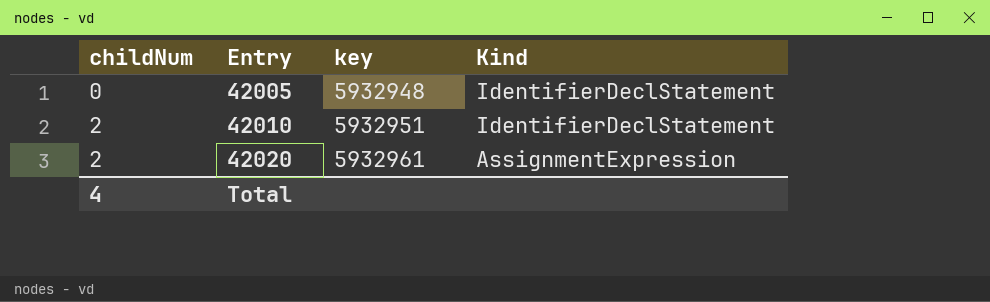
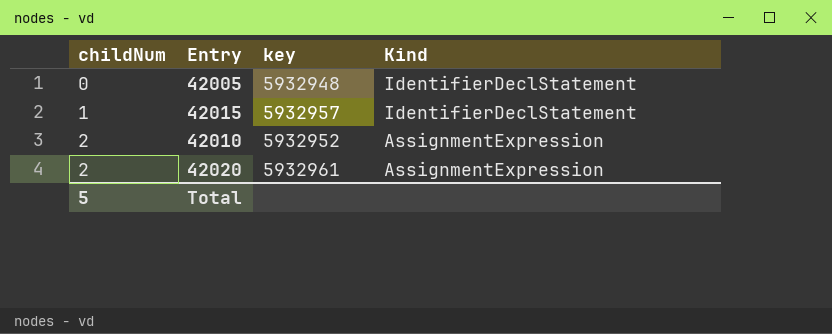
row 42015: none -> 1 | 5932957 | IdentifierDeclStatement
42010 | key: 5932951 -> 5932952
42010 | Kind: IdentifierDeclStatement -> AssignmentExpression
Total | childNum: 4 -> 5

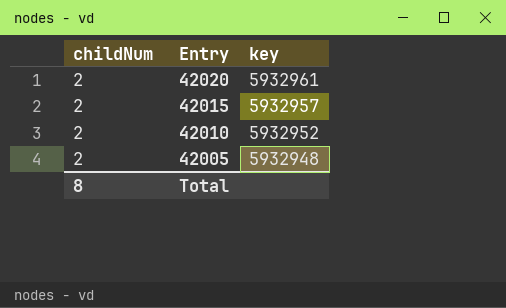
row order: childNum ascending -> Entry descending
column Kind | position: 4 -> none
42015 | childNum: 1 -> 2
42005 | childNum: 0 -> 2
Total | childNum: 5 -> 8

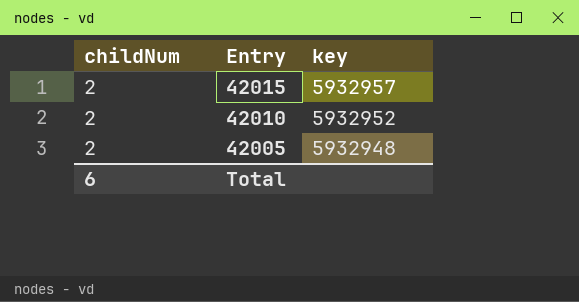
row 42020: 2 | 5932961 -> none
Total | childNum: 8 -> 6

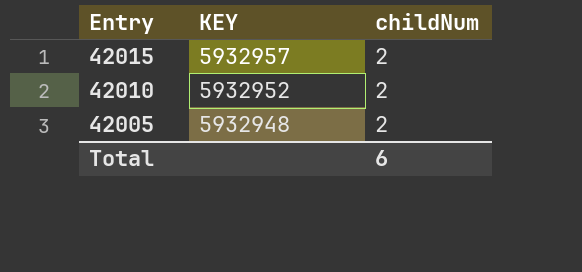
column name: key -> KEY
column childNum | position: 1 -> 3

